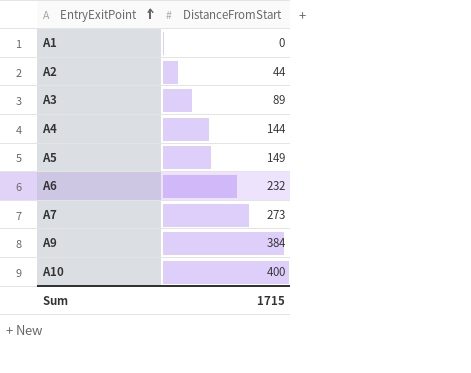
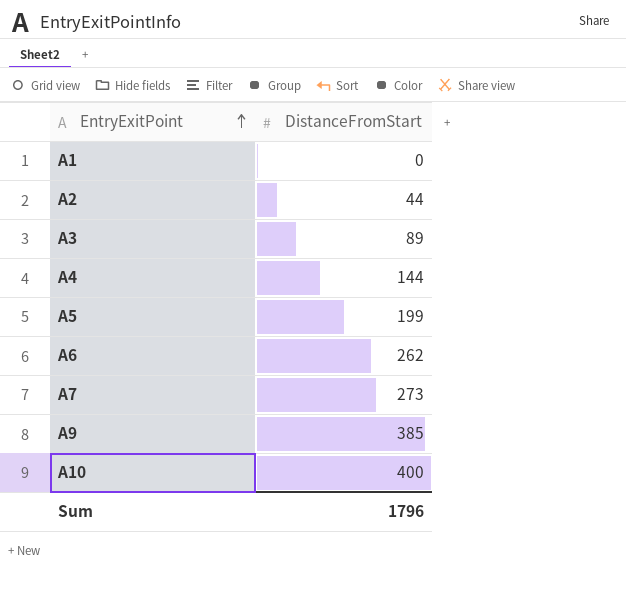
A5 | DistanceFromStart: 149 -> 199
A6 | DistanceFromStart: 232 -> 262
A9 | DistanceFromStart: 384 -> 385
Sum | DistanceFromStart: 1715 -> 1796

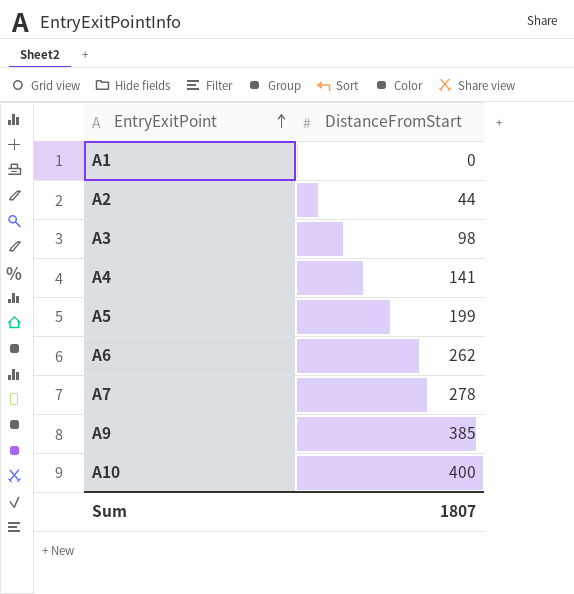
A3 | DistanceFromStart: 89 -> 98
A4 | DistanceFromStart: 144 -> 141
A7 | DistanceFromStart: 273 -> 278
Sum | DistanceFromStart: 1796 -> 1807

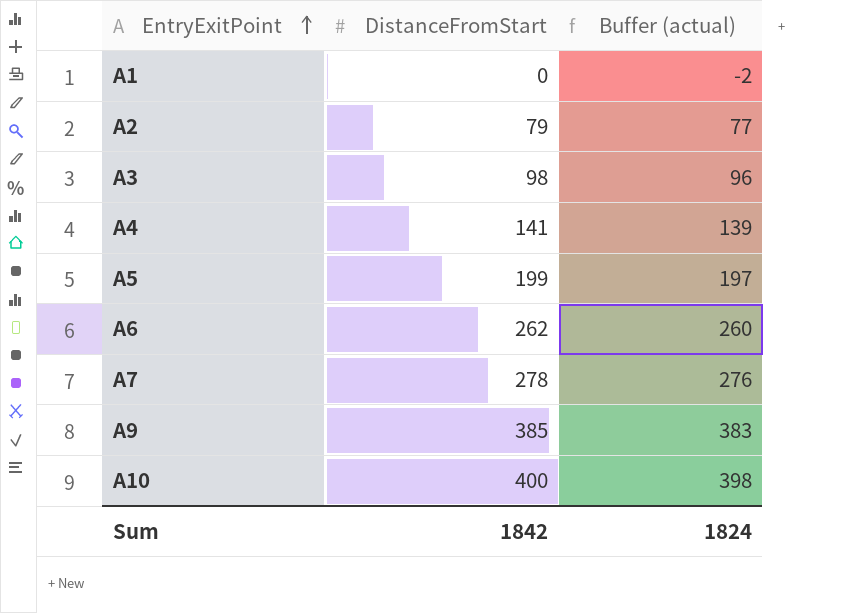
column Buffer (actual) | formula: none -> [DistanceFromStart] - 2
A2 | DistanceFromStart: 44 -> 79
Sum | DistanceFromStart: 1807 -> 1842

